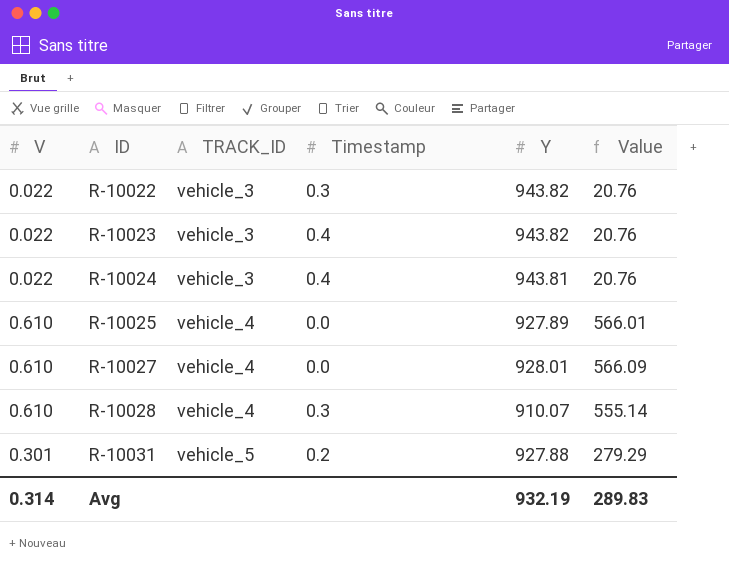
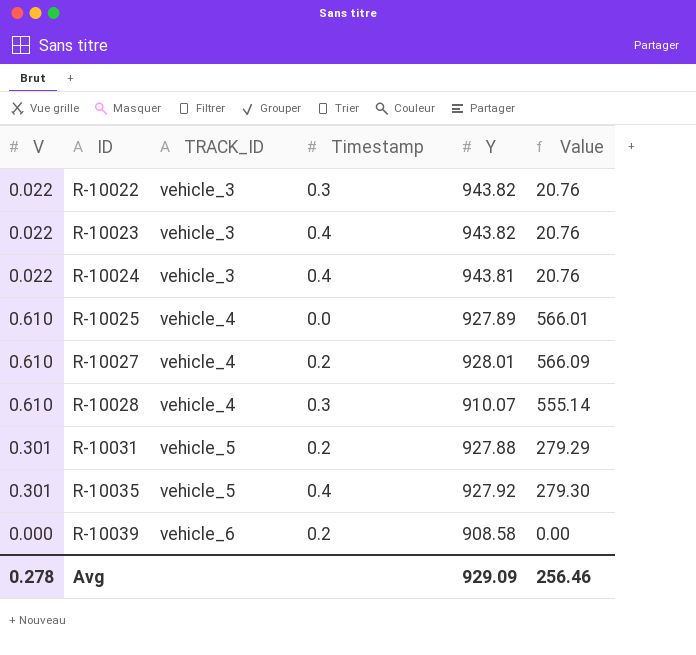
R-10027 | Timestamp: 0.0 -> 0.2
row R-10035: none -> 0.301 | vehicle_5 | 0.4 | 927.92 | 279.30
row R-10039: none -> 0.000 | vehicle_6 | 0.2 | 908.58 | 0.00
Avg | V: 0.314 -> 0.278
Avg | Y: 932.19 -> 929.09
Avg | Value: 289.83 -> 256.46

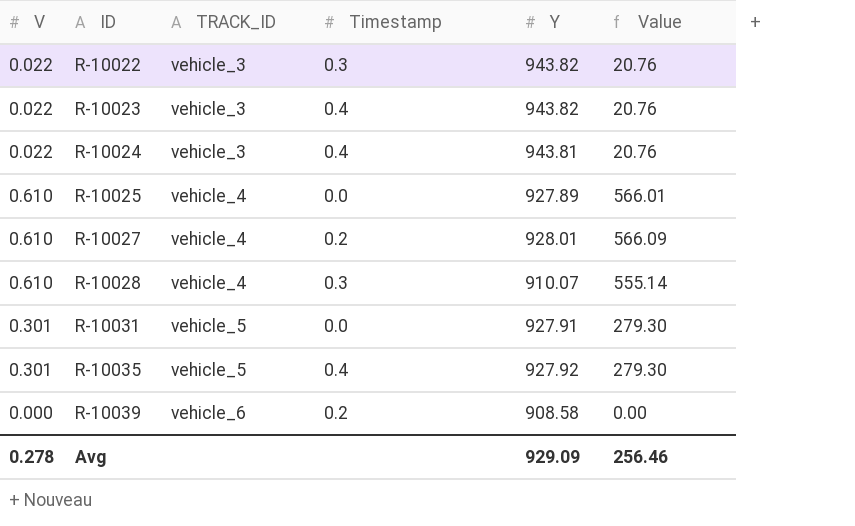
R-10031 | Timestamp: 0.2 -> 0.0
R-10031 | Y: 927.88 -> 927.91
R-10031 | Value: 279.29 -> 279.30

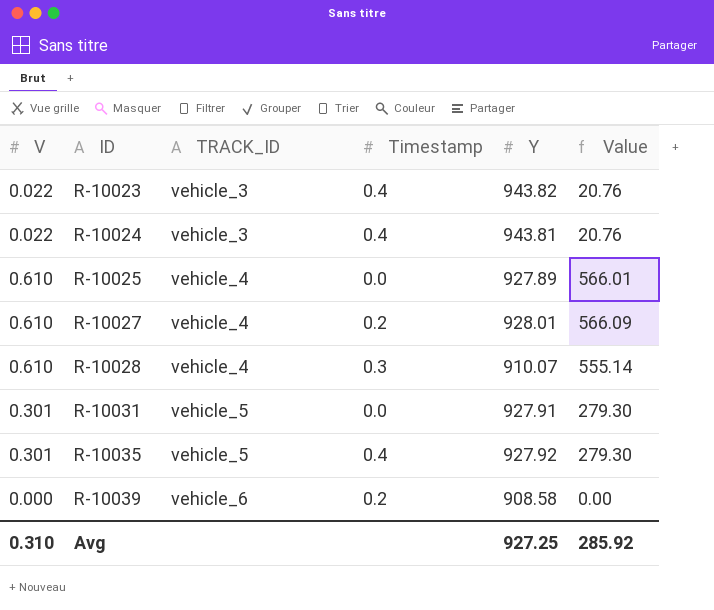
row R-10022: 0.022 | vehicle_3 | 0.3 | 943.82 | 20.76 -> none
Avg | V: 0.278 -> 0.310
Avg | Y: 929.09 -> 927.25
Avg | Value: 256.46 -> 285.92

